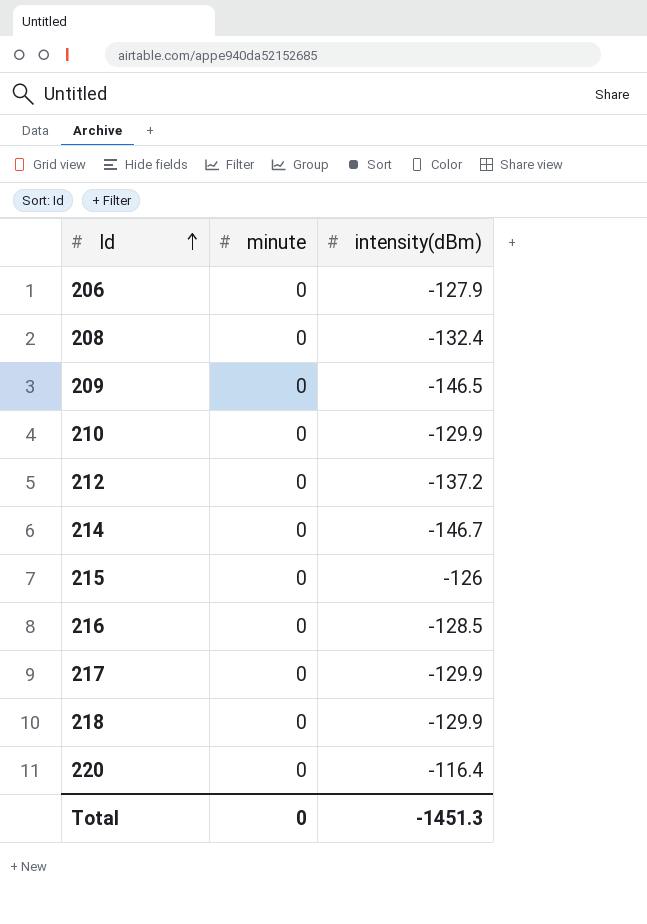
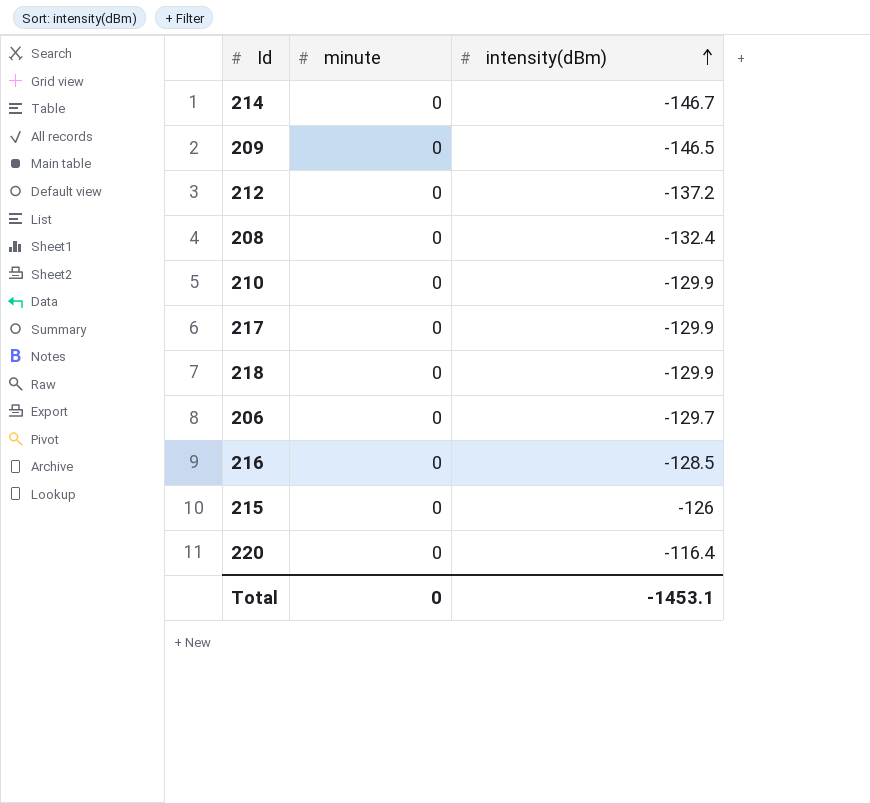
row order: Id ascending -> intensity(dBm) ascending
206 | intensity(dBm): -127.9 -> -129.7
Total | intensity(dBm): -1451.3 -> -1453.1

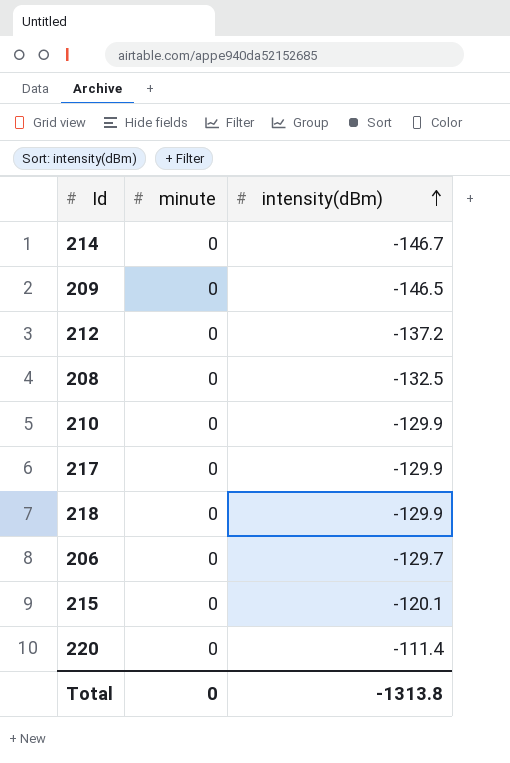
row 216: 0 | -128.5 -> none
208 | intensity(dBm): -132.4 -> -132.5
215 | intensity(dBm): -126 -> -120.1
220 | intensity(dBm): -116.4 -> -111.4
Total | intensity(dBm): -1453.1 -> -1313.8

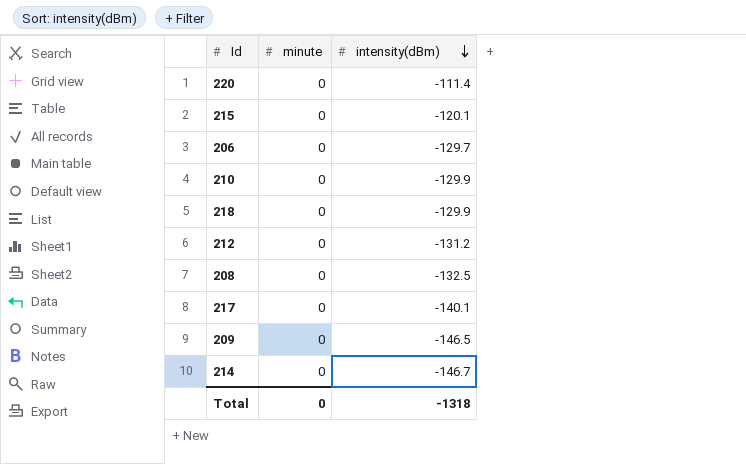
row order: intensity(dBm) ascending -> intensity(dBm) descending
212 | intensity(dBm): -137.2 -> -131.2
217 | intensity(dBm): -129.9 -> -140.1
Total | intensity(dBm): -1313.8 -> -1318

